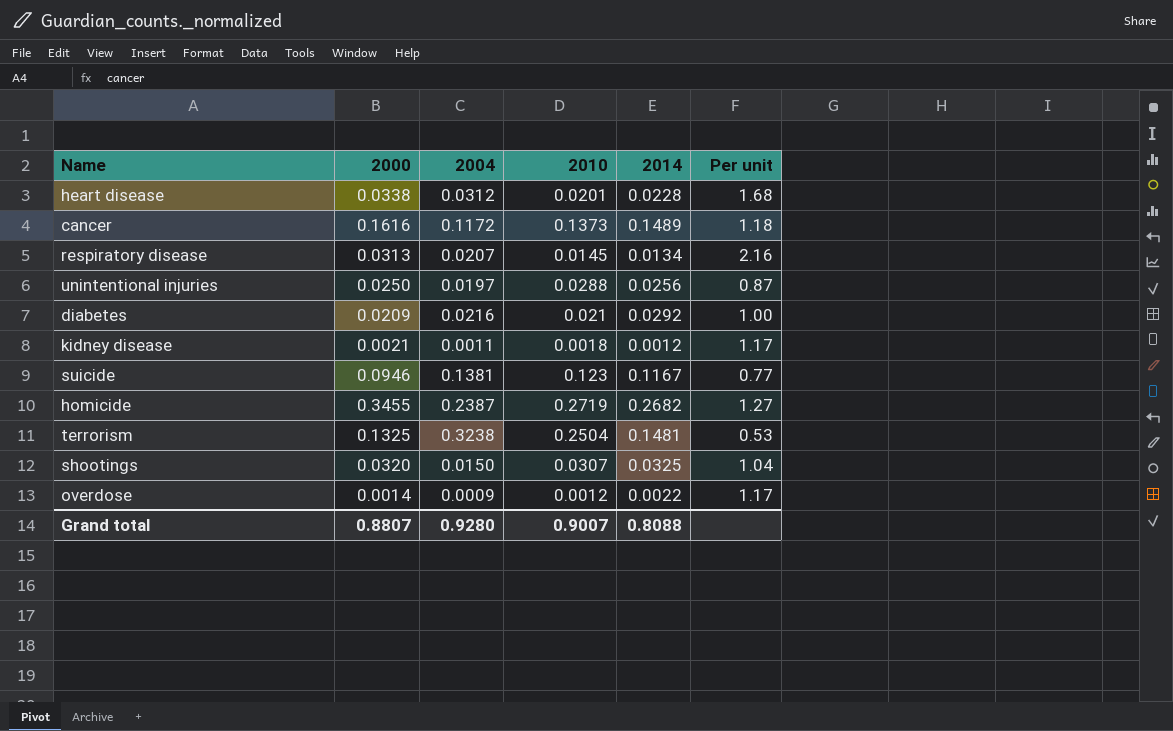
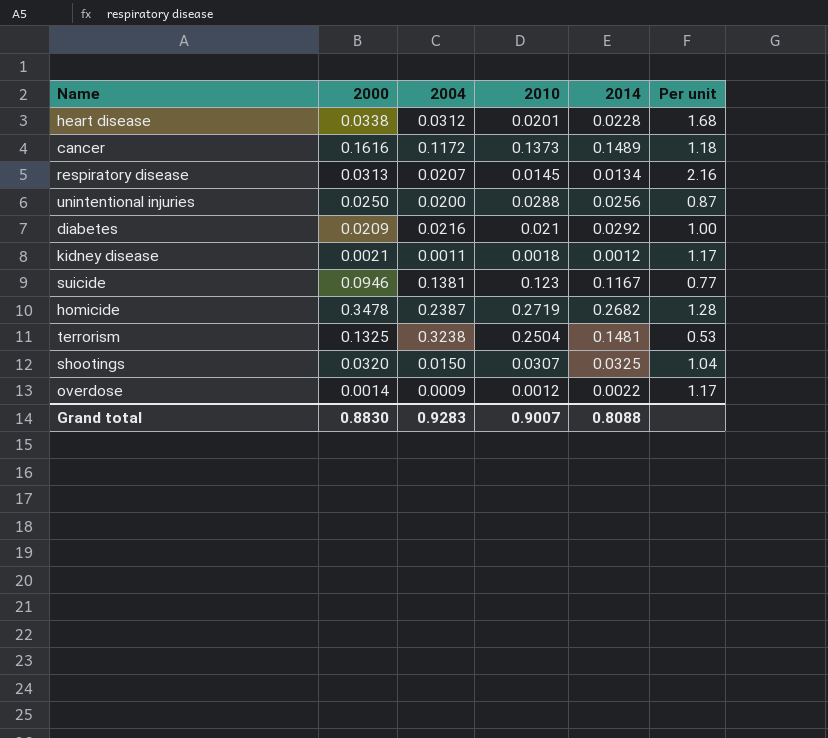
unintentional injuries | 2004: 0.0197 -> 0.0200
homicide | 2000: 0.3455 -> 0.3478
homicide | Per unit: 1.27 -> 1.28
Grand total | 2000: 0.8807 -> 0.8830
Grand total | 2004: 0.9280 -> 0.9283

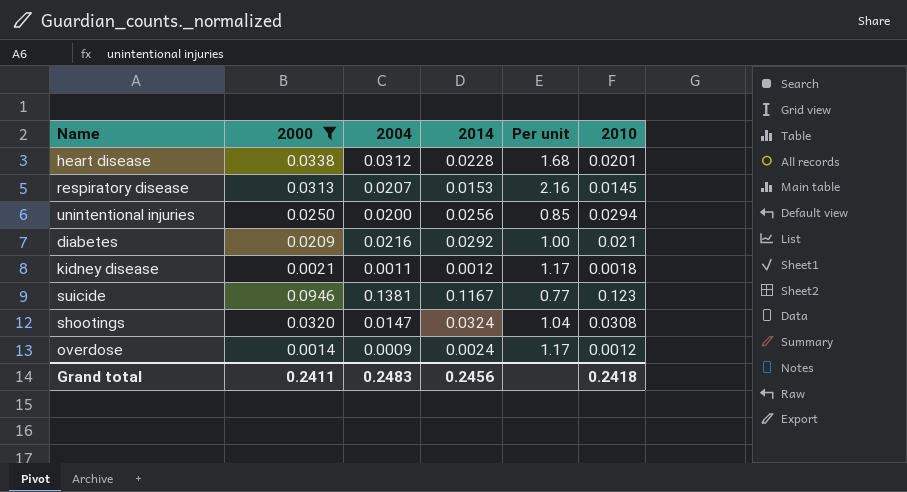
filter: none -> 2000 <= 0.0946
column 2010 | position: 4 -> 6
respiratory disease | 2014: 0.0134 -> 0.0153
unintentional injuries | Per unit: 0.87 -> 0.85
unintentional injuries | 2010: 0.0288 -> 0.0294
shootings | 2004: 0.0150 -> 0.0147
shootings | 2014: 0.0325 -> 0.0324
shootings | 2010: 0.0307 -> 0.0308
overdose | 2014: 0.0022 -> 0.0024
Grand total | 2000: 0.8830 -> 0.2411
Grand total | 2004: 0.9283 -> 0.2483
Grand total | 2014: 0.8088 -> 0.2456
Grand total | 2010: 0.9007 -> 0.2418

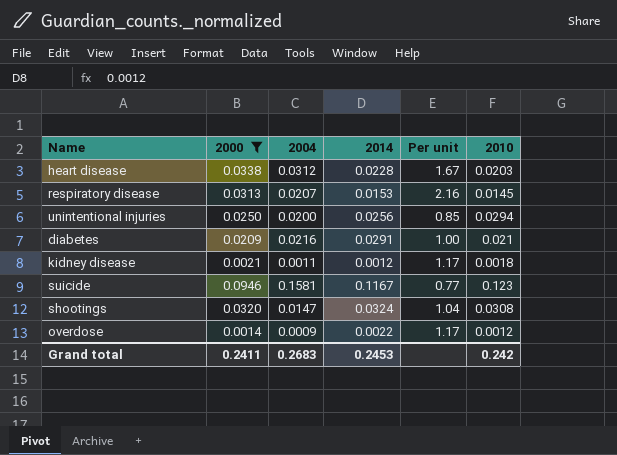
heart disease | Per unit: 1.68 -> 1.67
heart disease | 2010: 0.0201 -> 0.0203
diabetes | 2014: 0.0292 -> 0.0291
suicide | 2004: 0.1381 -> 0.1581
overdose | 2014: 0.0024 -> 0.0022
Grand total | 2004: 0.2483 -> 0.2683
Grand total | 2014: 0.2456 -> 0.2453
Grand total | 2010: 0.2418 -> 0.242

